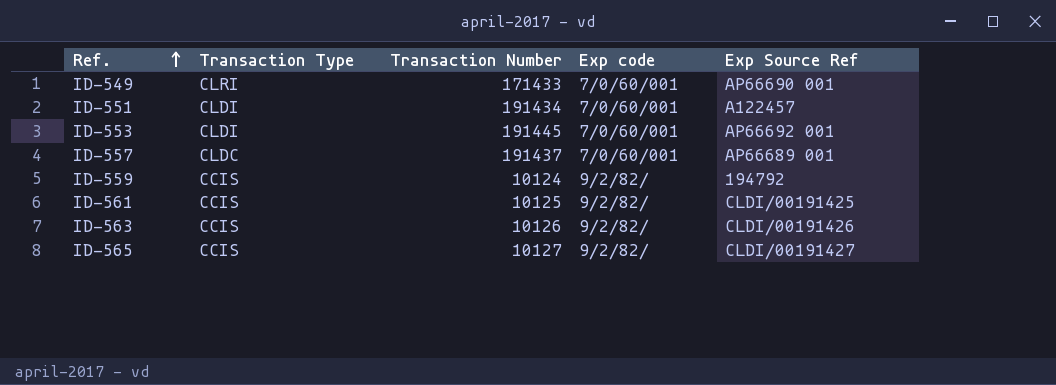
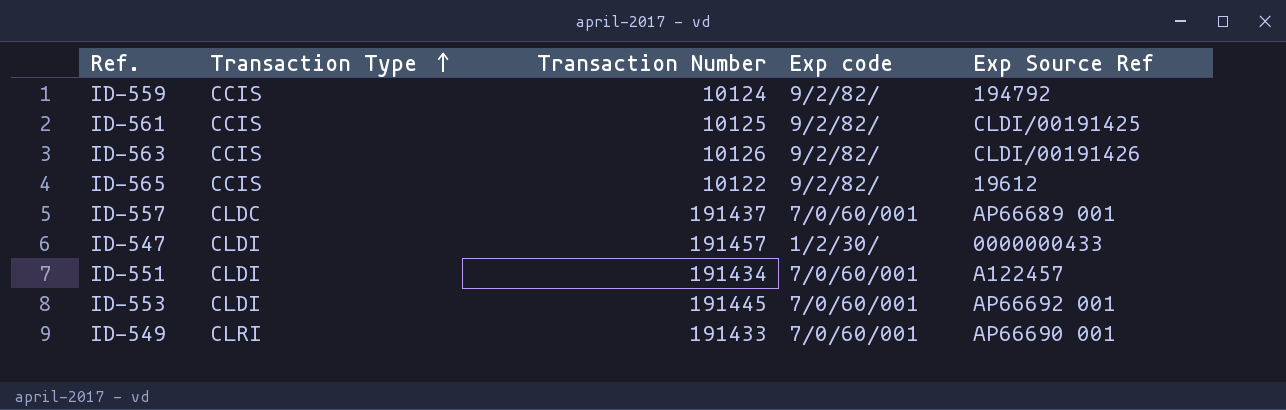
row order: Ref. ascending -> Transaction Type ascending
ID-565 | Transaction Number: 10127 -> 10122
ID-565 | Exp Source Ref: CLDI/00191427 -> 19612
row ID-547: none -> CLDI | 191457 | 1/2/30/ | 0000000433
ID-549 | Transaction Number: 171433 -> 191433

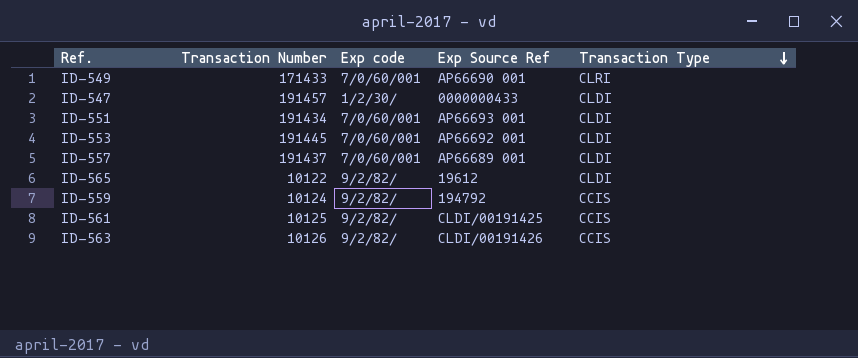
row order: Transaction Type ascending -> Transaction Type descending
column Transaction Type | position: 2 -> 5
ID-549 | Transaction Number: 191433 -> 171433
ID-551 | Exp Source Ref: A122457 -> AP66693 001
ID-557 | Transaction Type: CLDC -> CLDI
ID-565 | Transaction Type: CCIS -> CLDI

